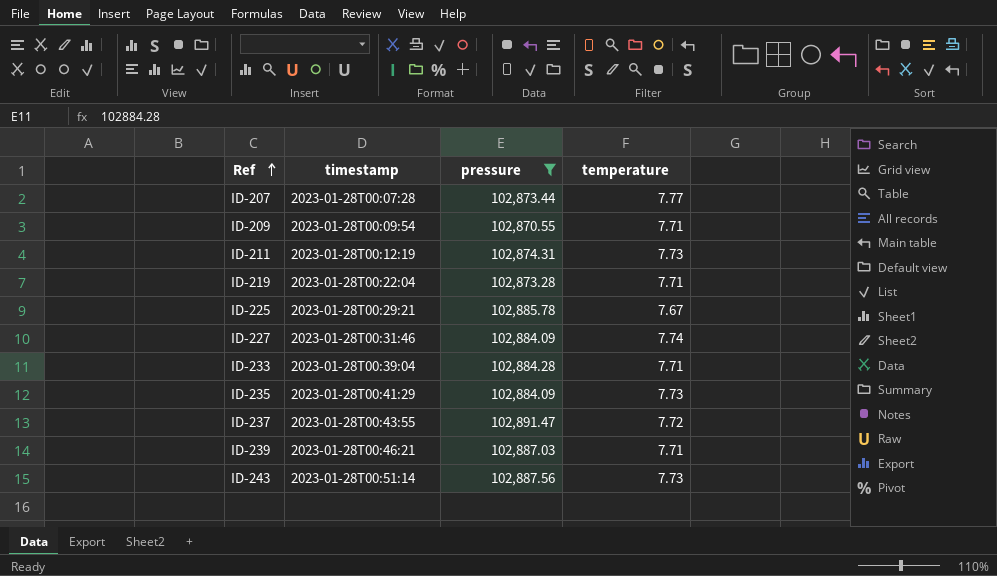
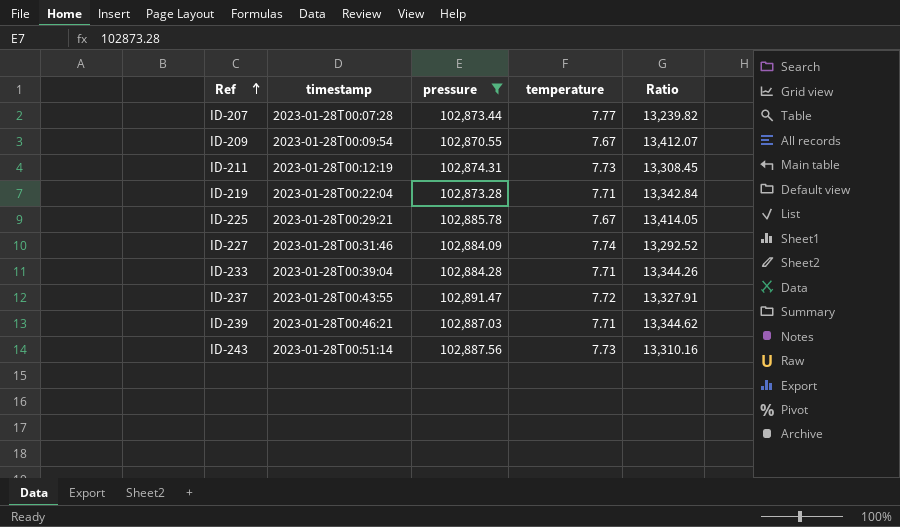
column Ratio | formula: none -> [pressure] / [temperature]
row ID-235: 2023-01-28T00:41:29 | 102,884.09 | 7.73 -> none
ID-209 | temperature: 7.71 -> 7.67

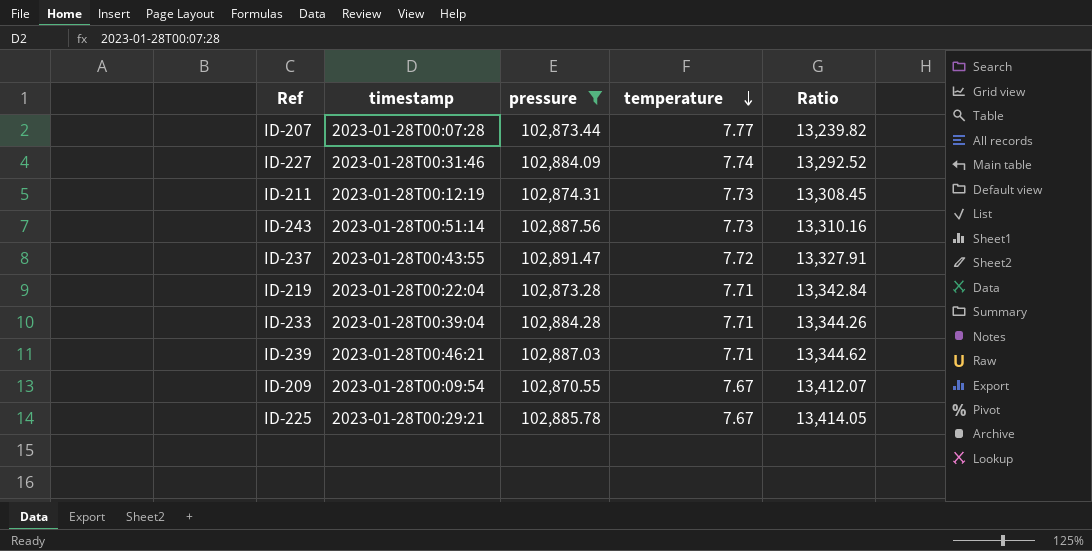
row order: Ref ascending -> temperature descending

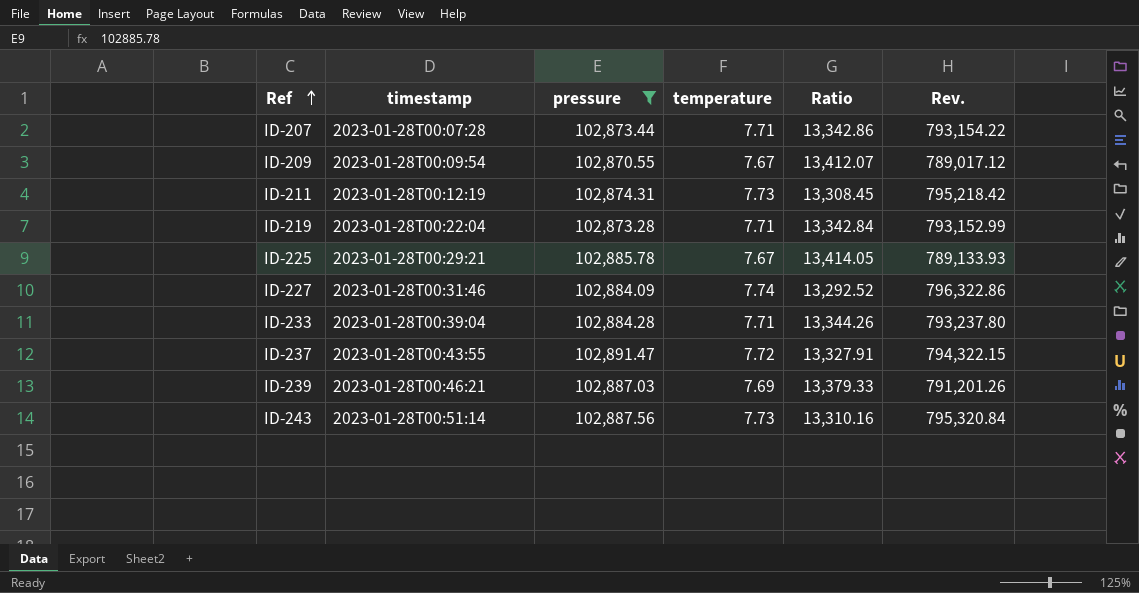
row order: temperature descending -> Ref ascending
column Rev. | formula: none -> [pressure] * [temperature]
ID-207 | temperature: 7.77 -> 7.71
ID-207 | Ratio: 13,239.82 -> 13,342.86
ID-239 | temperature: 7.71 -> 7.69
ID-239 | Ratio: 13,344.62 -> 13,379.33

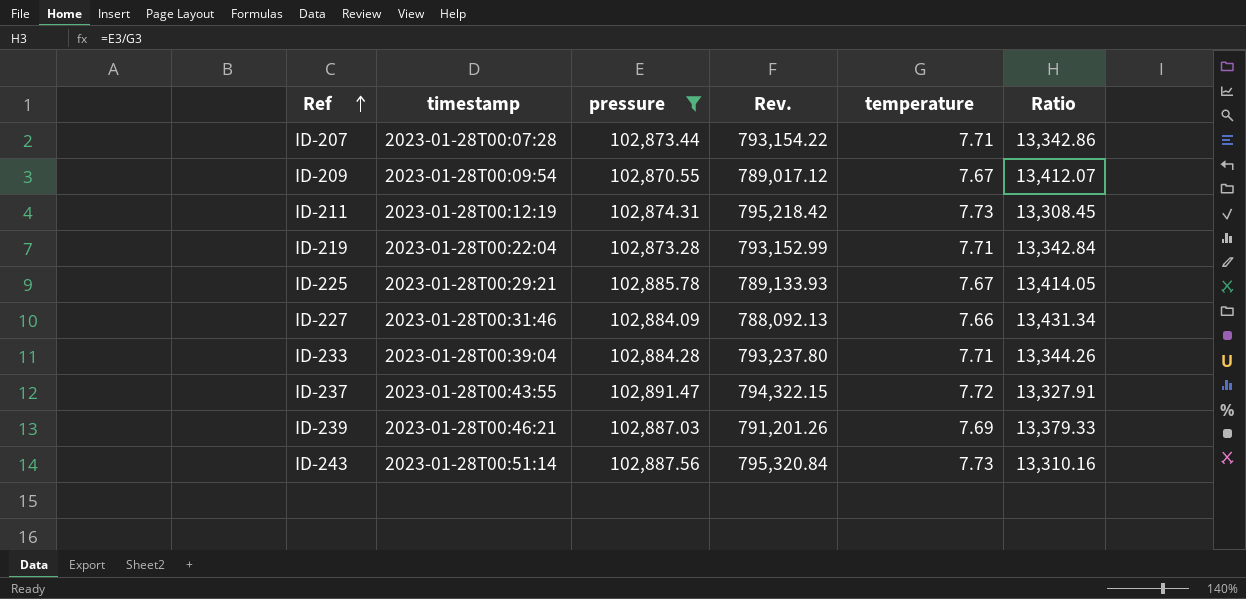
column Rev. | position: 6 -> 4
ID-227 | Rev.: 796,322.86 -> 788,092.13
ID-227 | temperature: 7.74 -> 7.66
ID-227 | Ratio: 13,292.52 -> 13,431.34

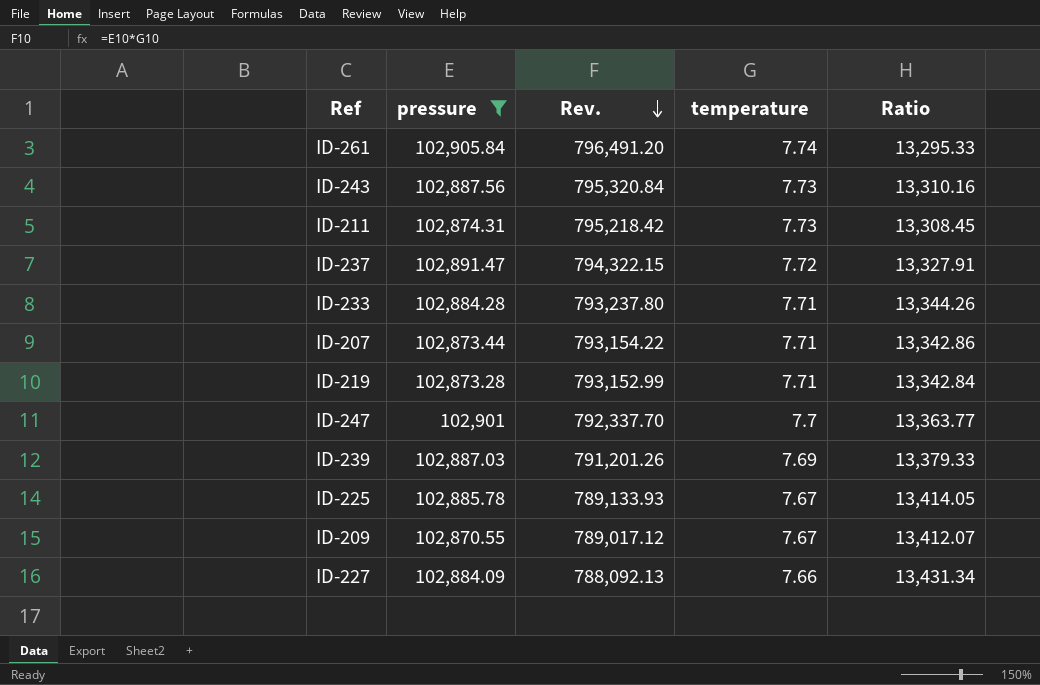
row order: Ref ascending -> Rev. descending
column timestamp | position: 2 -> none
row ID-261: none -> 102,905.84 | 796,491.20 | 7.74 | 13,295.33
row ID-247: none -> 102,901 | 792,337.70 | 7.7 | 13,363.77

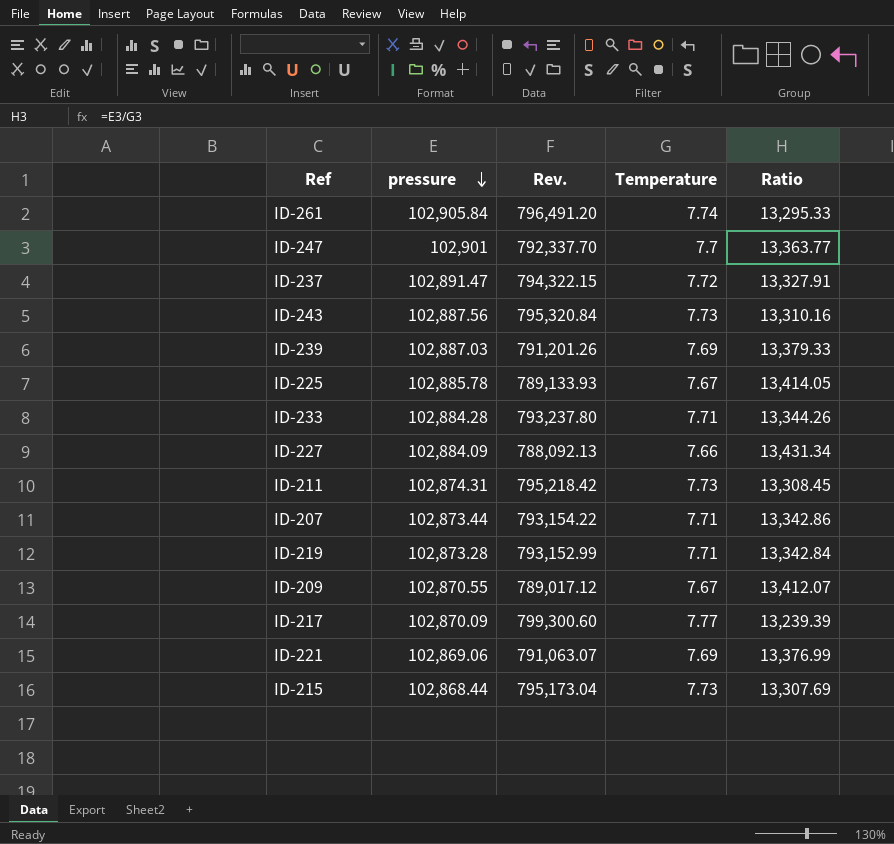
filter: pressure >= 102,870.55 -> none
row order: Rev. descending -> pressure descending
column name: temperature -> Temperature

